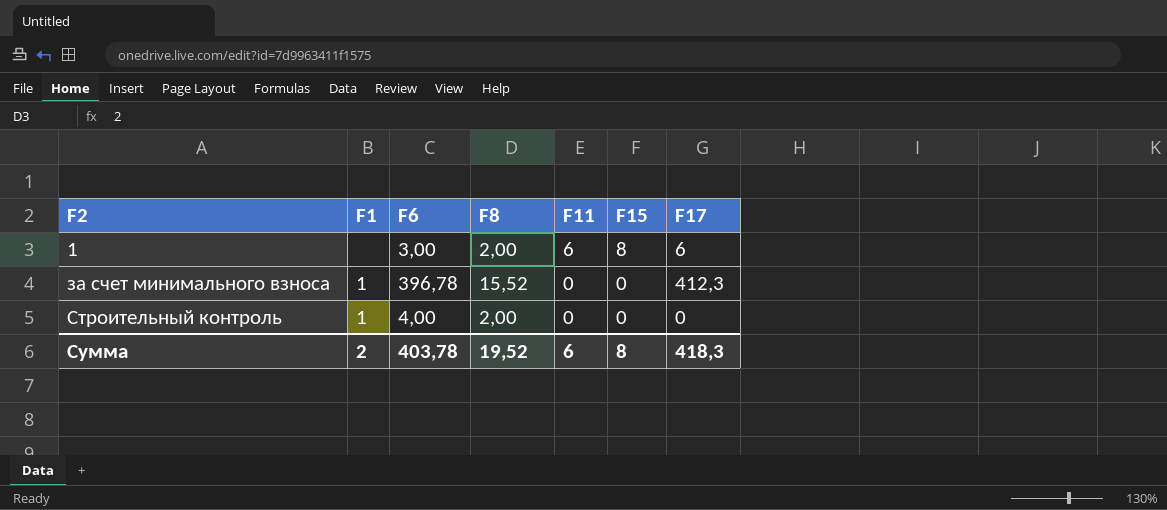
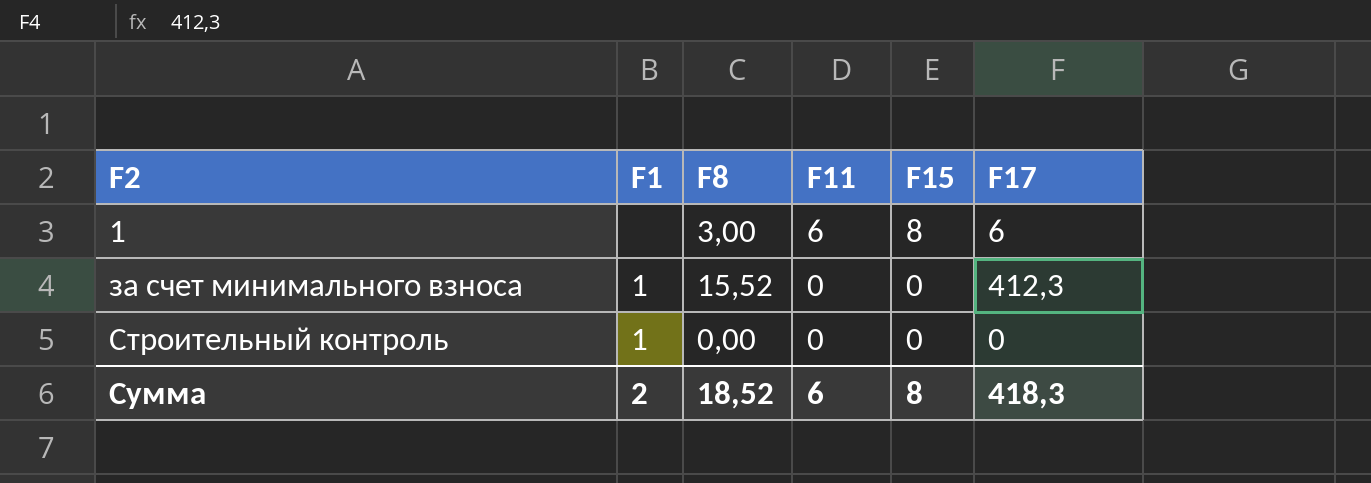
column F6 | position: 3 -> none
1 | F8: 2,00 -> 3,00
Строительный контроль | F8: 2,00 -> 0,00
Сумма | F8: 19,52 -> 18,52

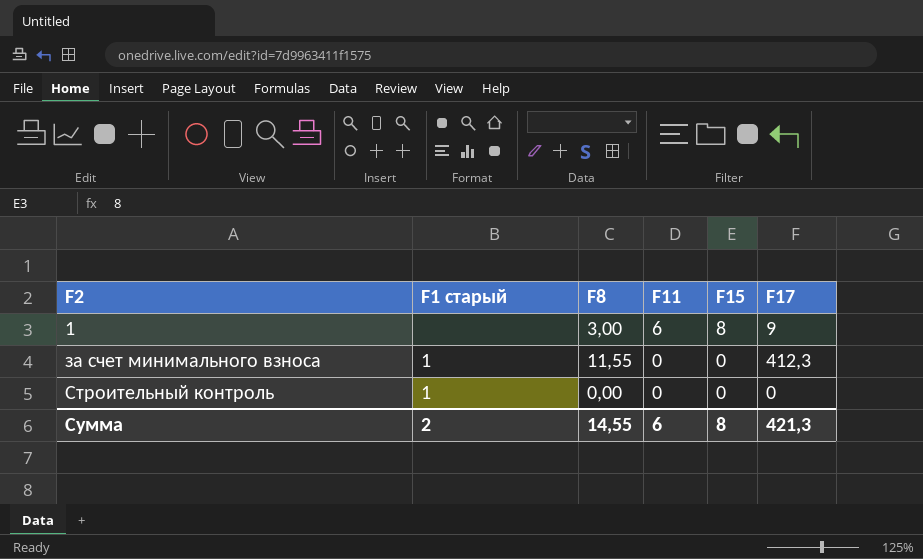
column name: F1 -> F1 старый
1 | F17: 6 -> 9
за счет минимального взноса | F8: 15,52 -> 11,55
Сумма | F8: 18,52 -> 14,55
Сумма | F17: 418,3 -> 421,3

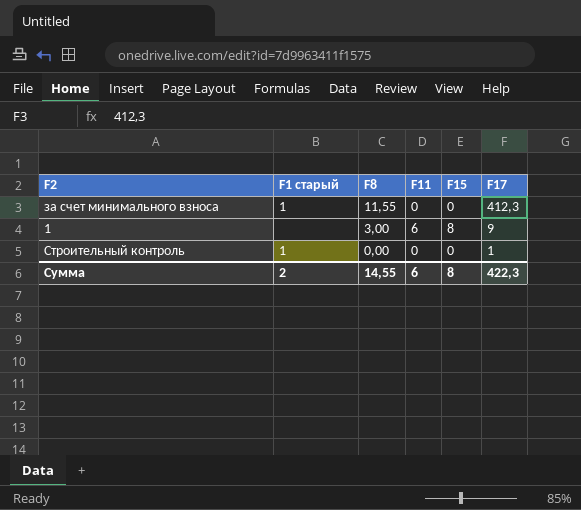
row order: F2 ascending -> F8 descending
Строительный контроль | F17: 0 -> 1
Сумма | F17: 421,3 -> 422,3

